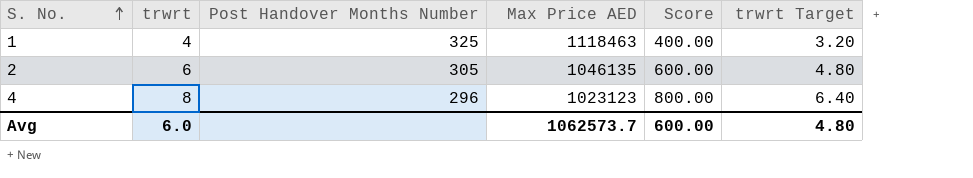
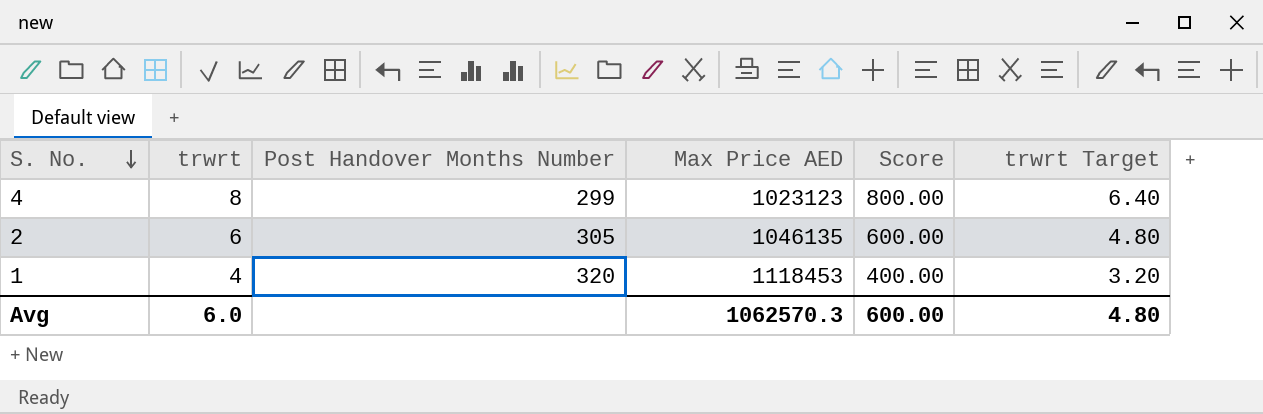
row order: S. No. ascending -> S. No. descending
4 | Post Handover Months Number: 296 -> 299
1 | Post Handover Months Number: 325 -> 320
1 | Max Price AED: 1118463 -> 1118453
Avg | Max Price AED: 1062573.7 -> 1062570.3

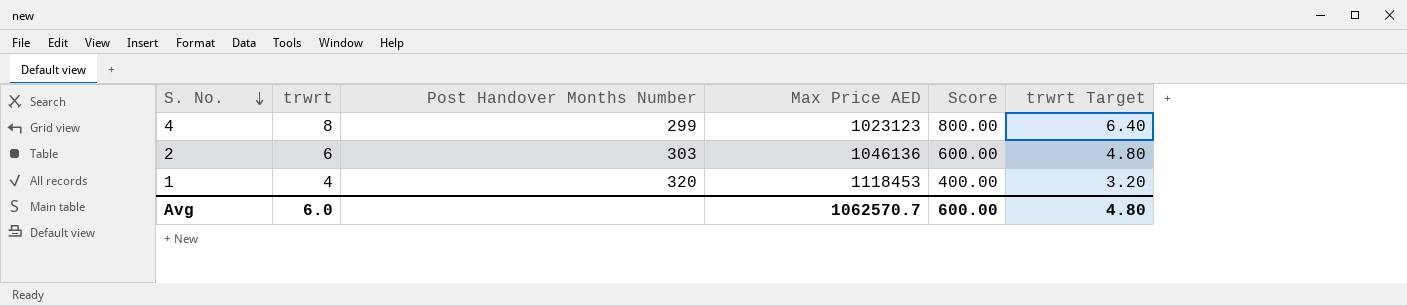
2 | Post Handover Months Number: 305 -> 303
2 | Max Price AED: 1046135 -> 1046136
Avg | Max Price AED: 1062570.3 -> 1062570.7

